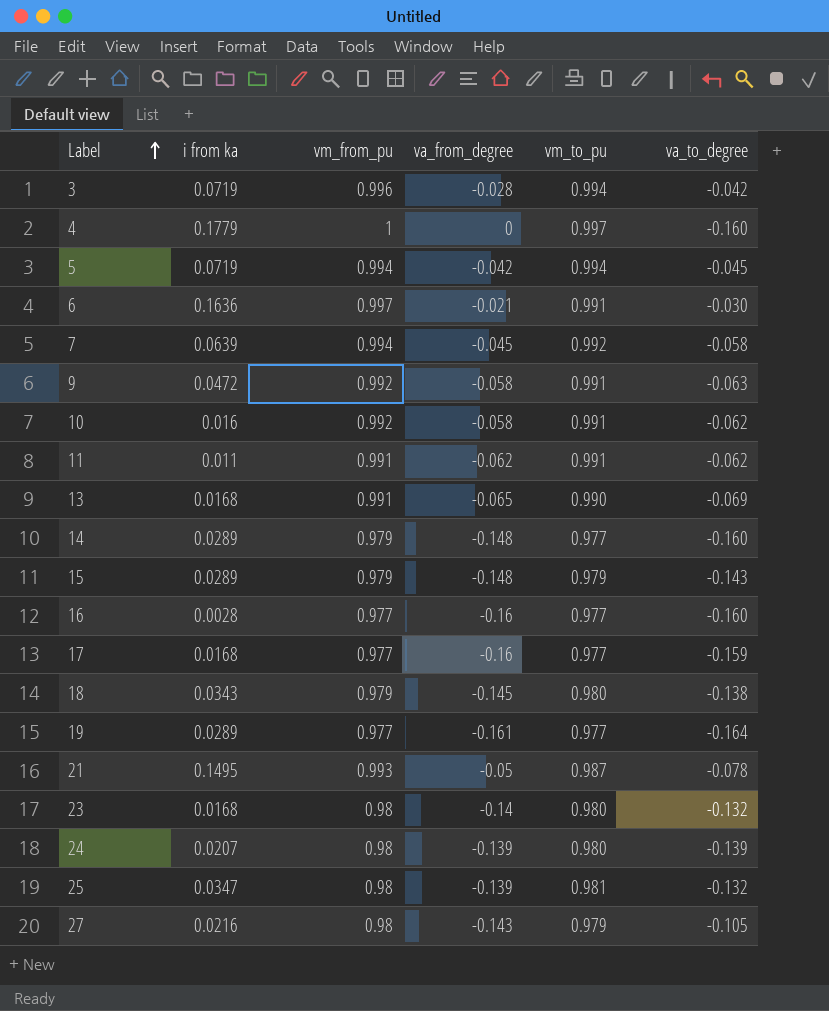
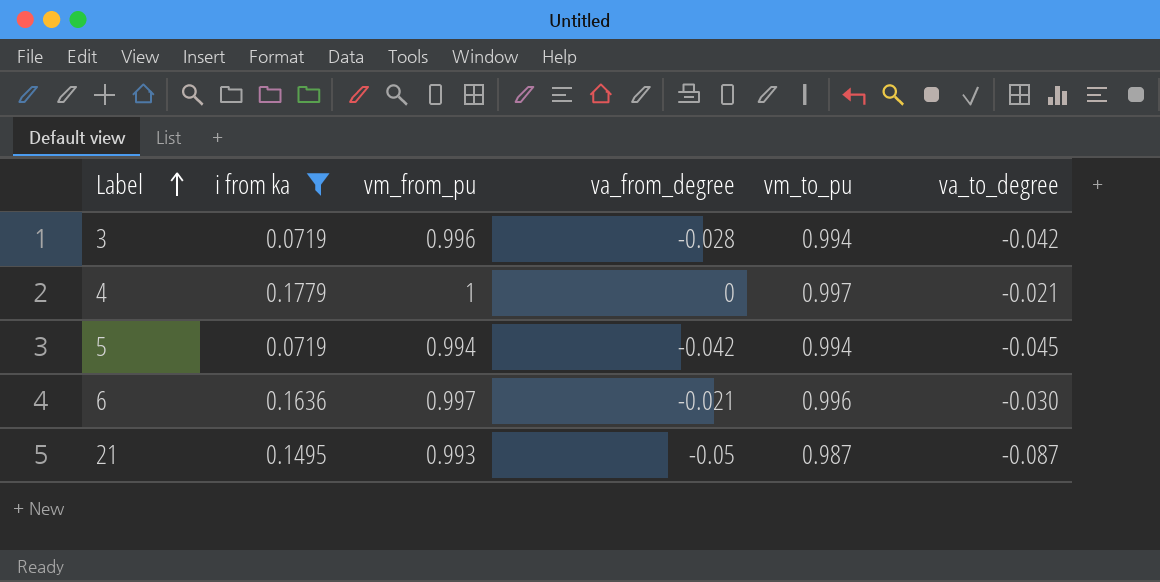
filter: none -> i from ka >= 0.0719
4 | va_to_degree: -0.160 -> -0.021
6 | vm_to_pu: 0.991 -> 0.996
21 | va_to_degree: -0.078 -> -0.087

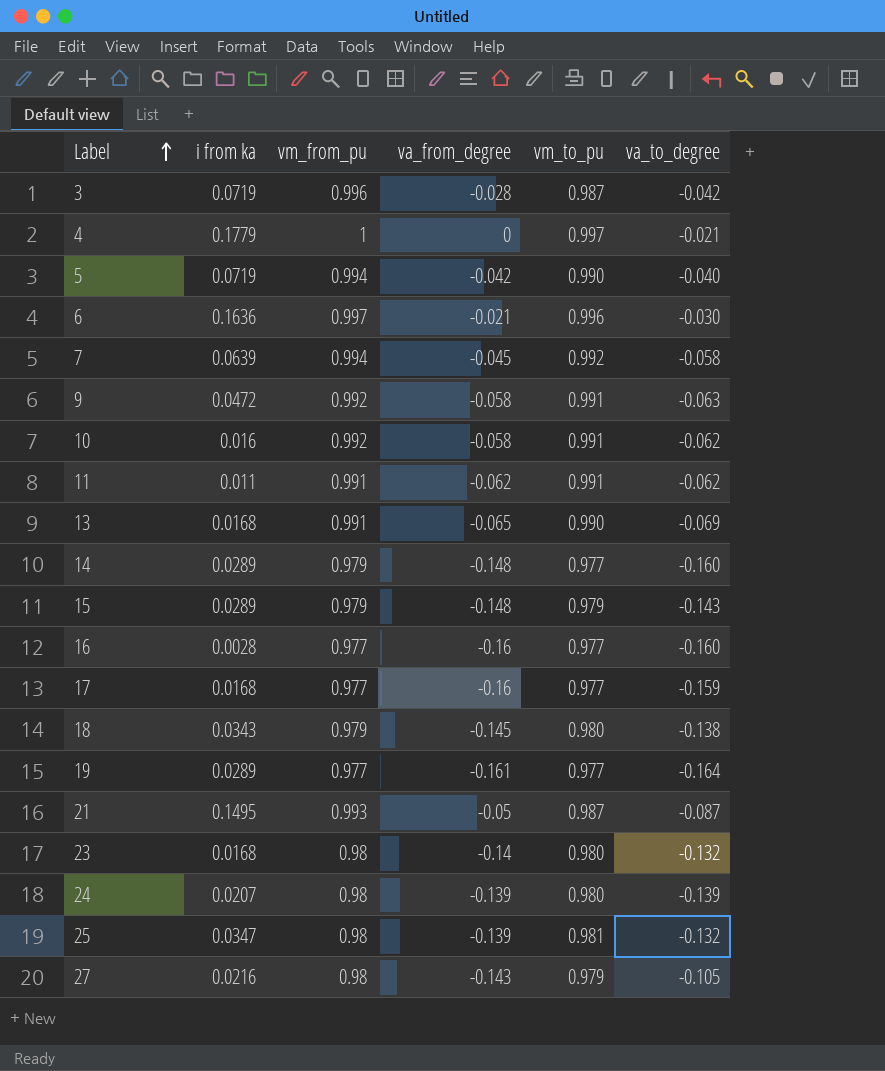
filter: i from ka >= 0.0719 -> none
3 | vm_to_pu: 0.994 -> 0.987
5 | vm_to_pu: 0.994 -> 0.990
5 | va_to_degree: -0.045 -> -0.040

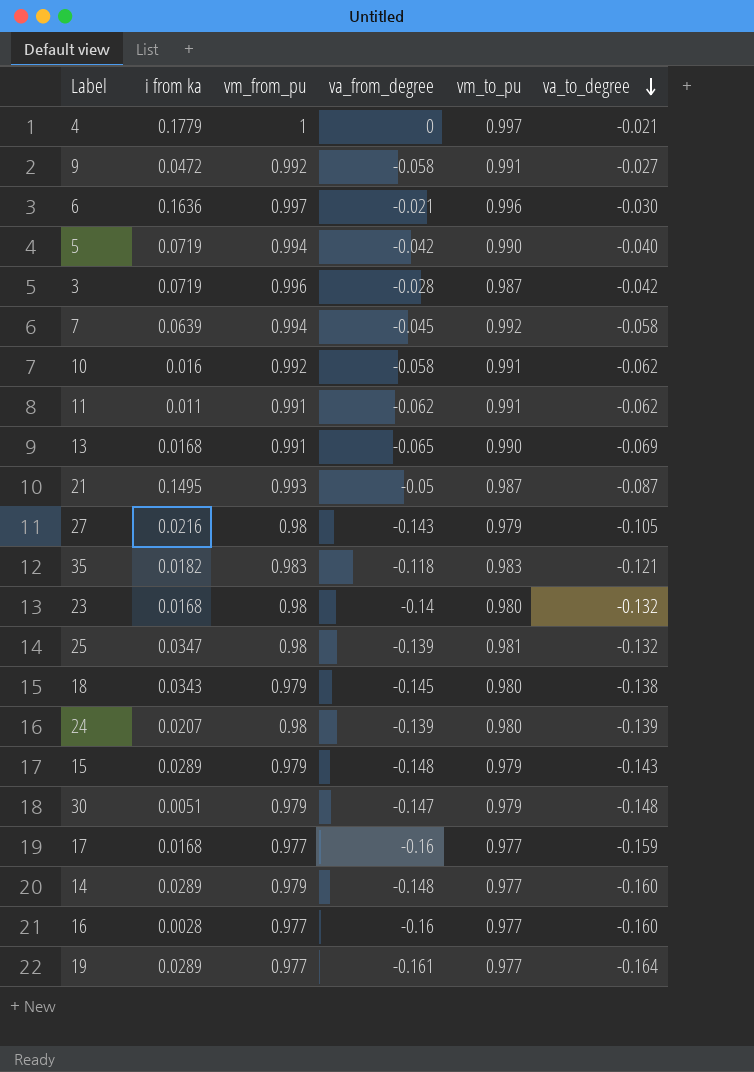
row order: Label ascending -> va_to_degree descending
9 | va_to_degree: -0.063 -> -0.027
row 35: none -> 0.0182 | 0.983 | -0.118 | 0.983 | -0.121
row 30: none -> 0.0051 | 0.979 | -0.147 | 0.979 | -0.148

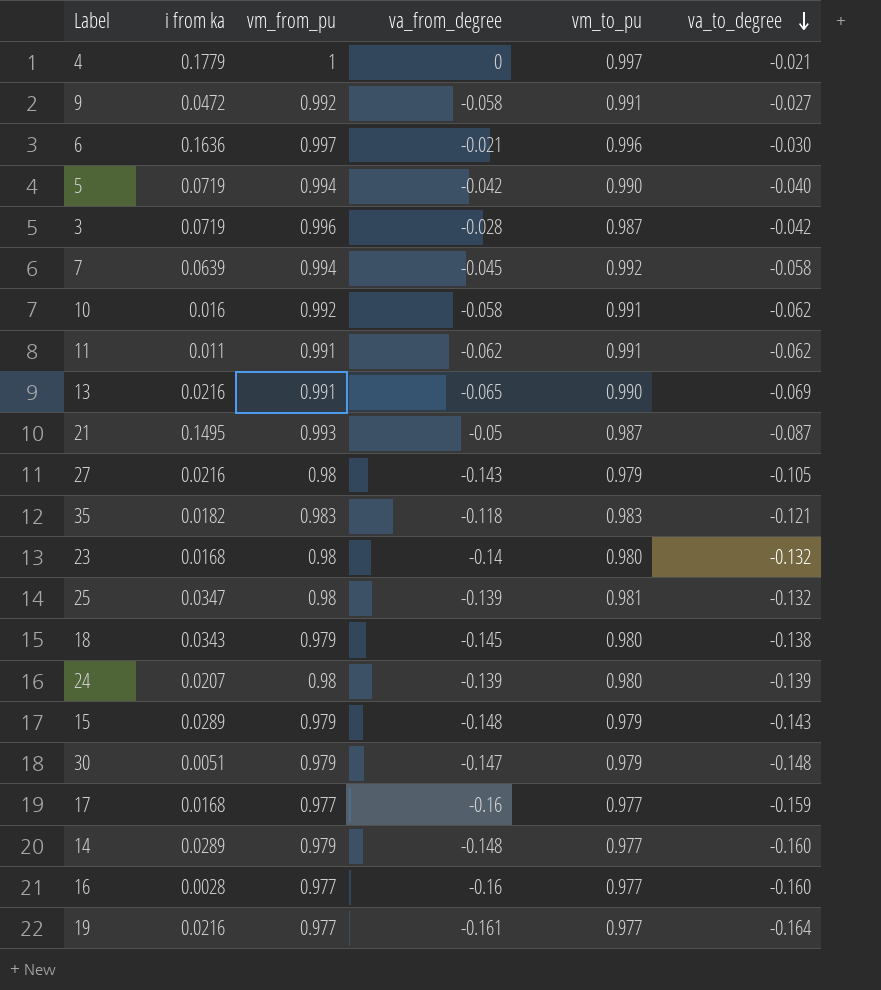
13 | i from ka: 0.0168 -> 0.0216
19 | i from ka: 0.0289 -> 0.0216

